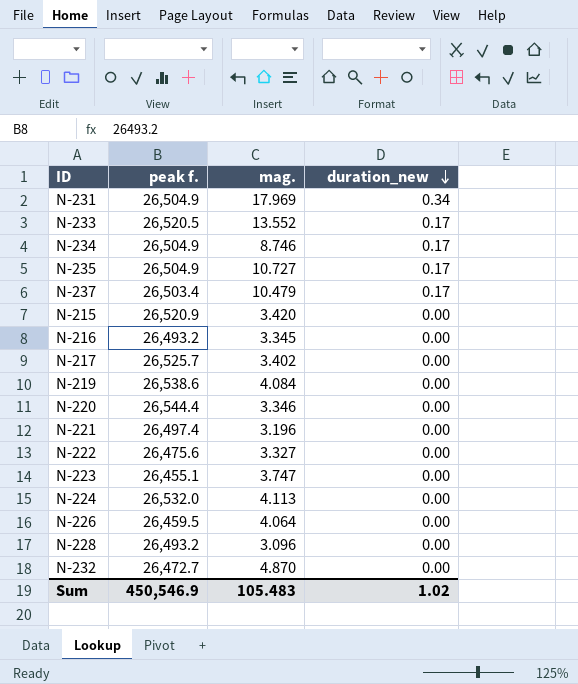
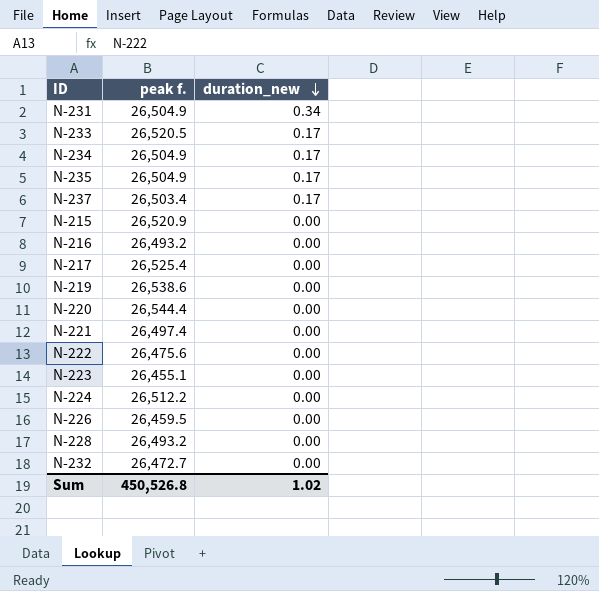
column mag. | position: 3 -> none
N-217 | peak f.: 26,525.7 -> 26,525.4
N-224 | peak f.: 26,532.0 -> 26,512.2
Sum | peak f.: 450,546.9 -> 450,526.8

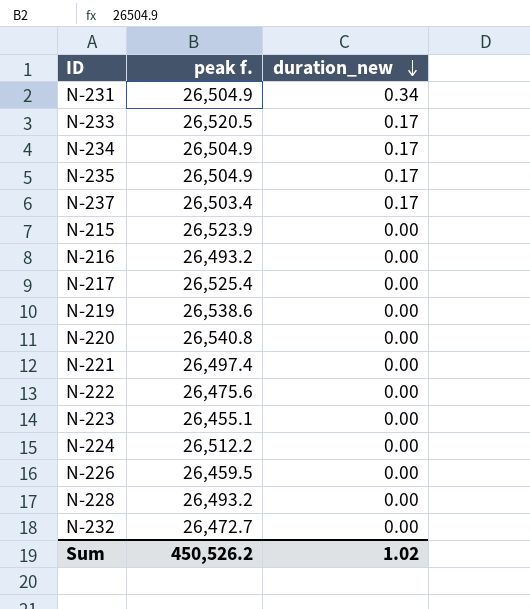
N-215 | peak f.: 26,520.9 -> 26,523.9
N-220 | peak f.: 26,544.4 -> 26,540.8
Sum | peak f.: 450,526.8 -> 450,526.2

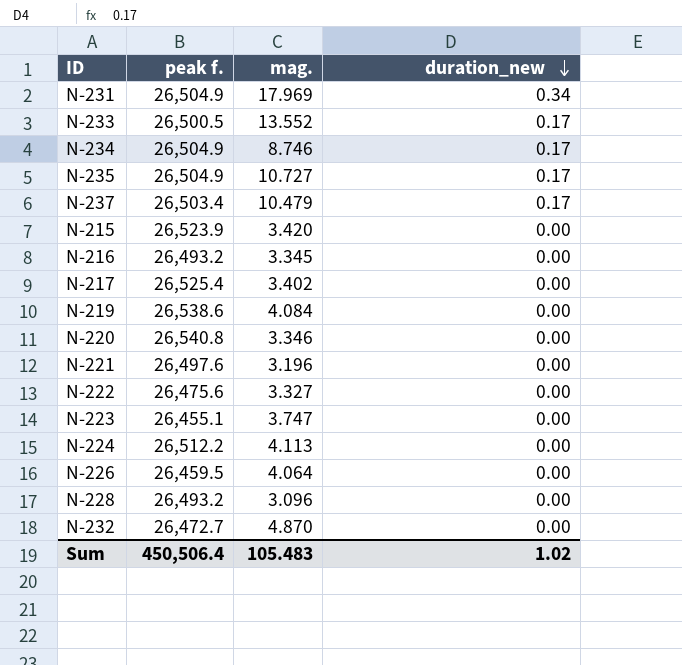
column mag. | position: none -> 3
N-233 | peak f.: 26,520.5 -> 26,500.5
N-221 | peak f.: 26,497.4 -> 26,497.6
Sum | peak f.: 450,526.2 -> 450,506.4

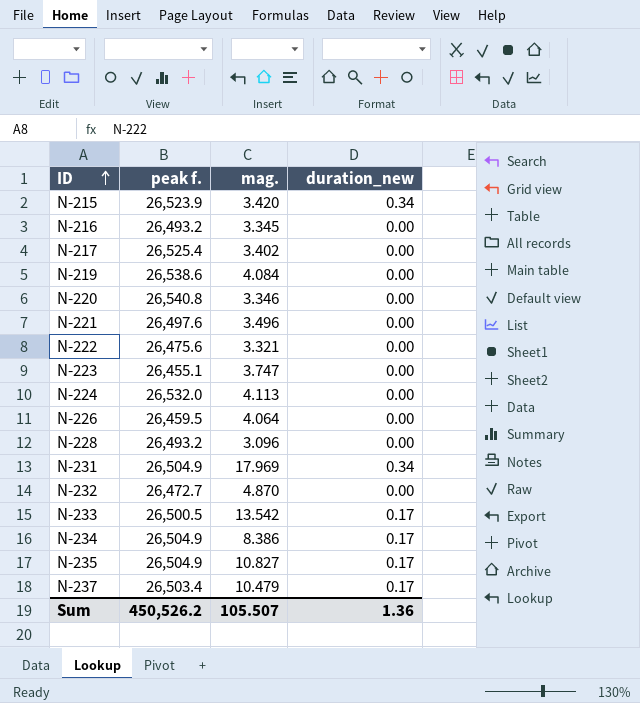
row order: duration_new descending -> ID ascending
N-215 | duration_new: 0.00 -> 0.34
N-221 | mag.: 3.196 -> 3.496
N-222 | mag.: 3.327 -> 3.321
N-224 | peak f.: 26,512.2 -> 26,532.0
N-233 | mag.: 13.552 -> 13.542
N-234 | mag.: 8.746 -> 8.386
N-235 | mag.: 10.727 -> 10.827
Sum | peak f.: 450,506.4 -> 450,526.2
Sum | mag.: 105.483 -> 105.507
Sum | duration_new: 1.02 -> 1.36

